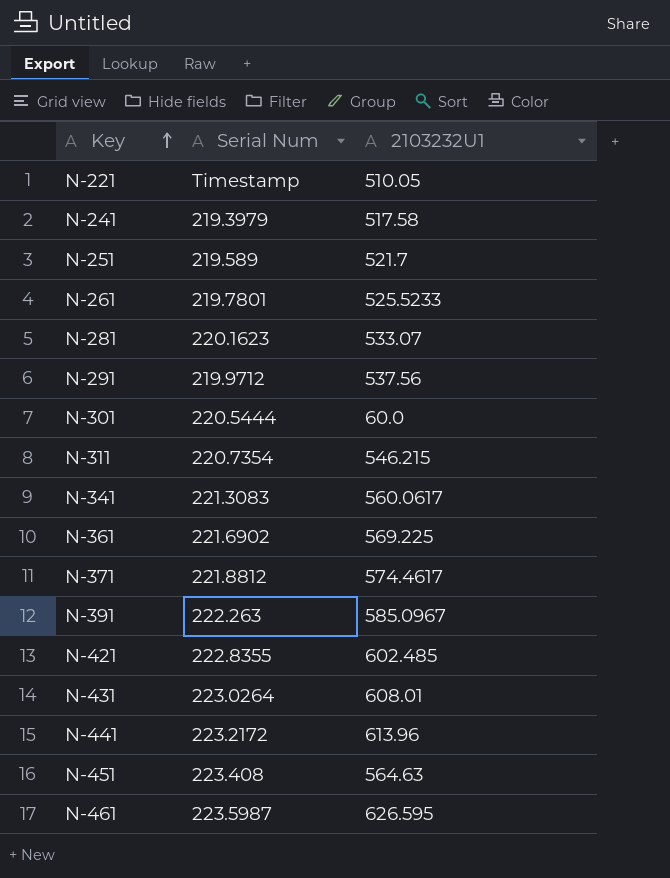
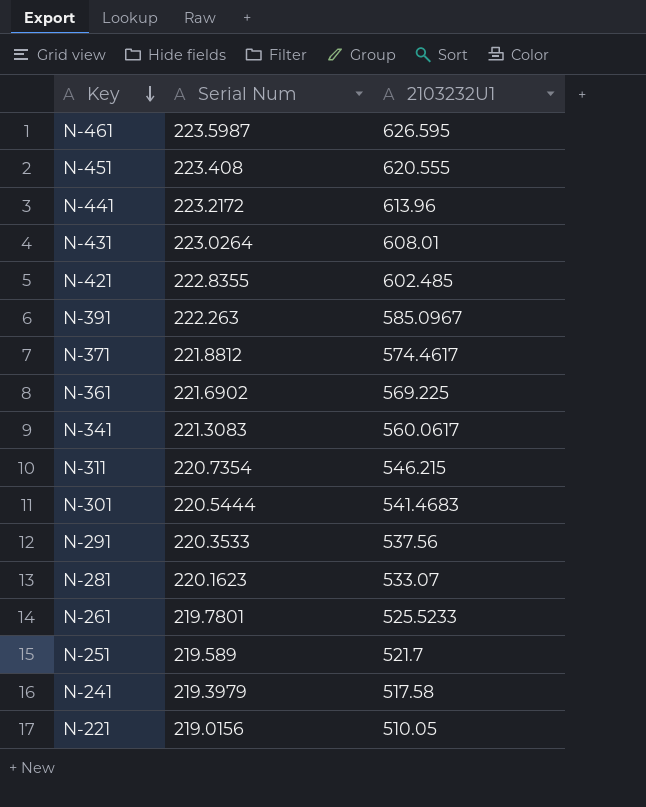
row order: Key ascending -> Key descending
N-451 | 2103232U1: 564.63 -> 620.555
N-301 | 2103232U1: 60.0 -> 541.4683
N-291 | Serial Num: 219.9712 -> 220.3533
N-221 | Serial Num: Timestamp -> 219.0156

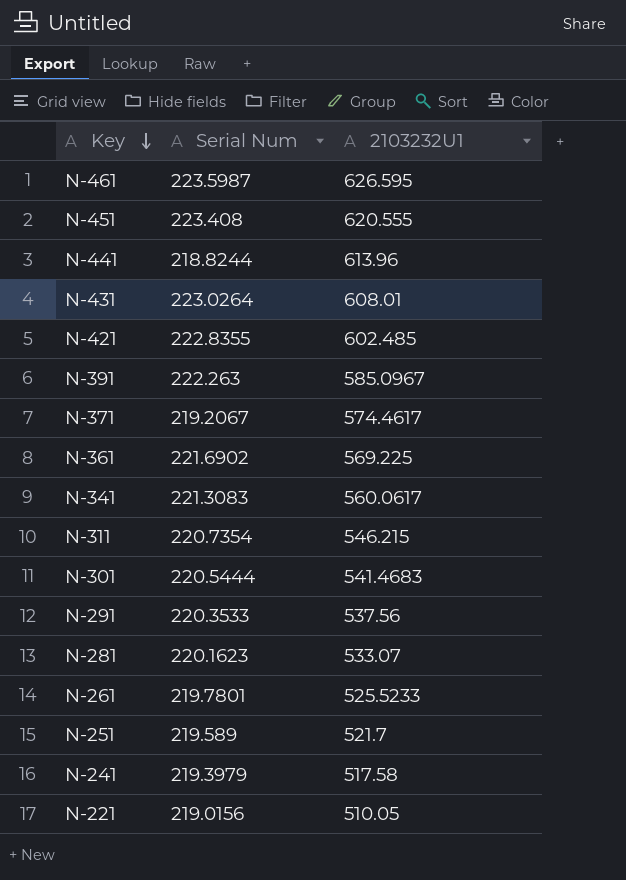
N-441 | Serial Num: 223.2172 -> 218.8244
N-371 | Serial Num: 221.8812 -> 219.2067

